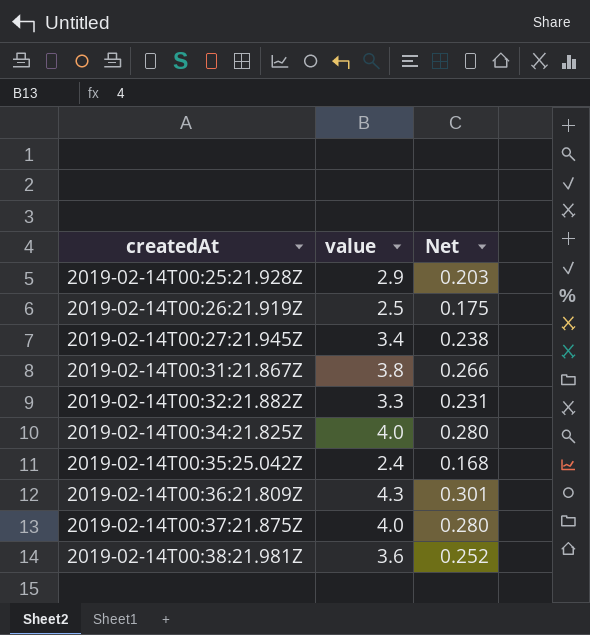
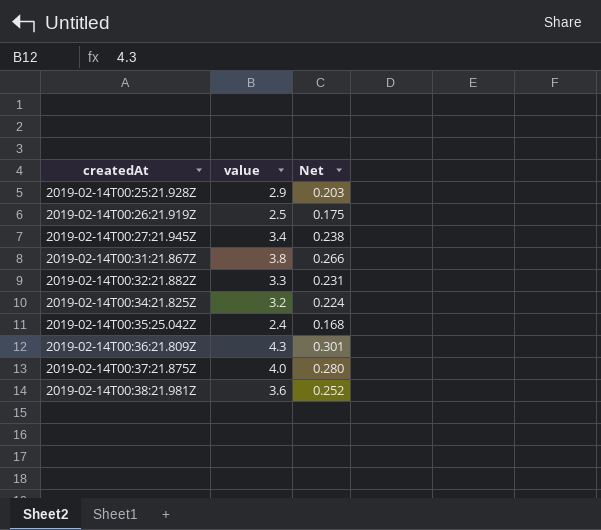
2019-02-14T00:34:21.825Z | value: 4.0 -> 3.2
2019-02-14T00:34:21.825Z | Net: 0.280 -> 0.224

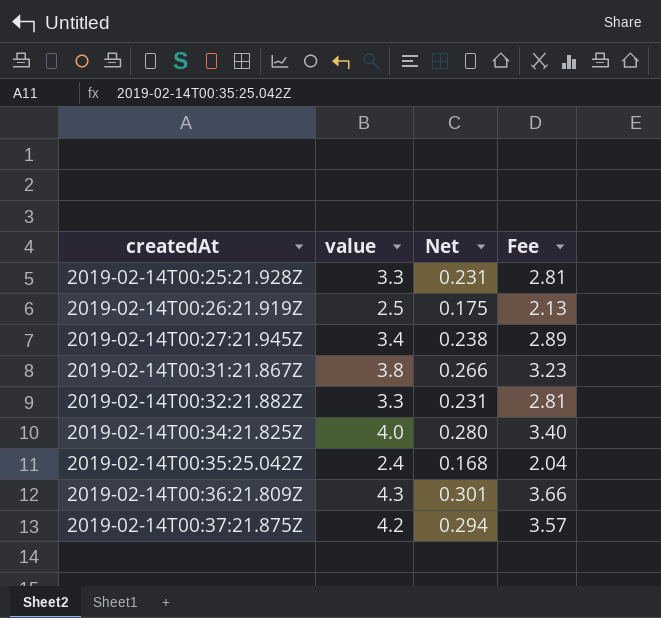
column Fee | formula: none -> [value] * 0.85
row 2019-02-14T00:38:21.981Z: 3.6 | 0.252 -> none
2019-02-14T00:25:21.928Z | value: 2.9 -> 3.3
2019-02-14T00:25:21.928Z | Net: 0.203 -> 0.231
2019-02-14T00:34:21.825Z | value: 3.2 -> 4.0
2019-02-14T00:34:21.825Z | Net: 0.224 -> 0.280
2019-02-14T00:37:21.875Z | value: 4.0 -> 4.2
2019-02-14T00:37:21.875Z | Net: 0.280 -> 0.294

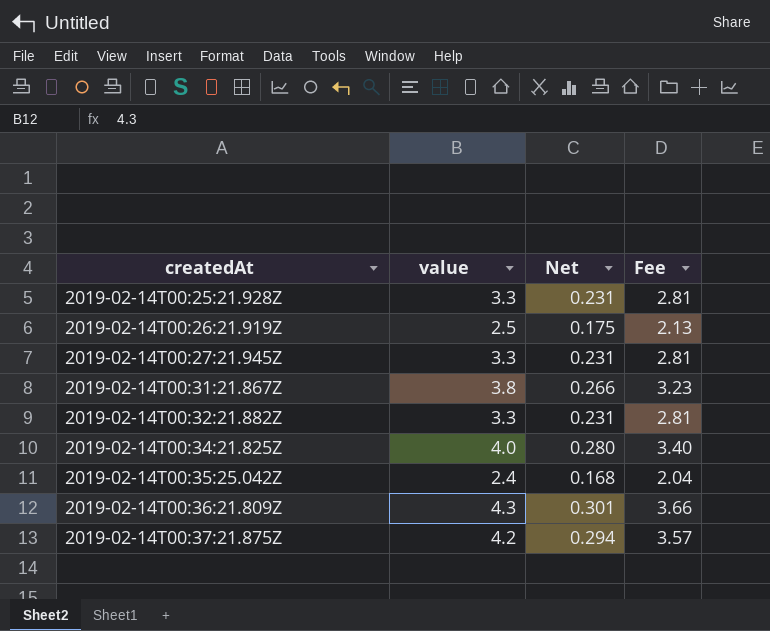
2019-02-14T00:27:21.945Z | value: 3.4 -> 3.3
2019-02-14T00:27:21.945Z | Net: 0.238 -> 0.231
2019-02-14T00:27:21.945Z | Fee: 2.89 -> 2.81

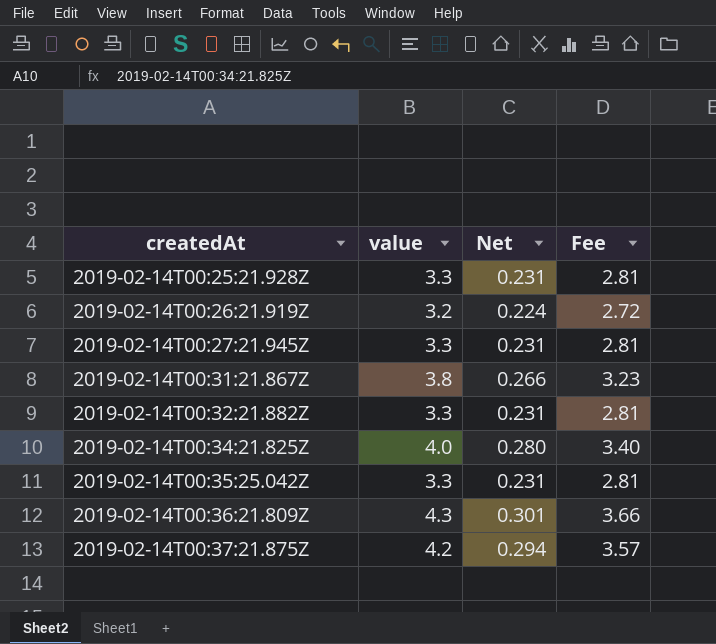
2019-02-14T00:26:21.919Z | value: 2.5 -> 3.2
2019-02-14T00:26:21.919Z | Net: 0.175 -> 0.224
2019-02-14T00:26:21.919Z | Fee: 2.13 -> 2.72
2019-02-14T00:35:25.042Z | value: 2.4 -> 3.3
2019-02-14T00:35:25.042Z | Net: 0.168 -> 0.231
2019-02-14T00:35:25.042Z | Fee: 2.04 -> 2.81

